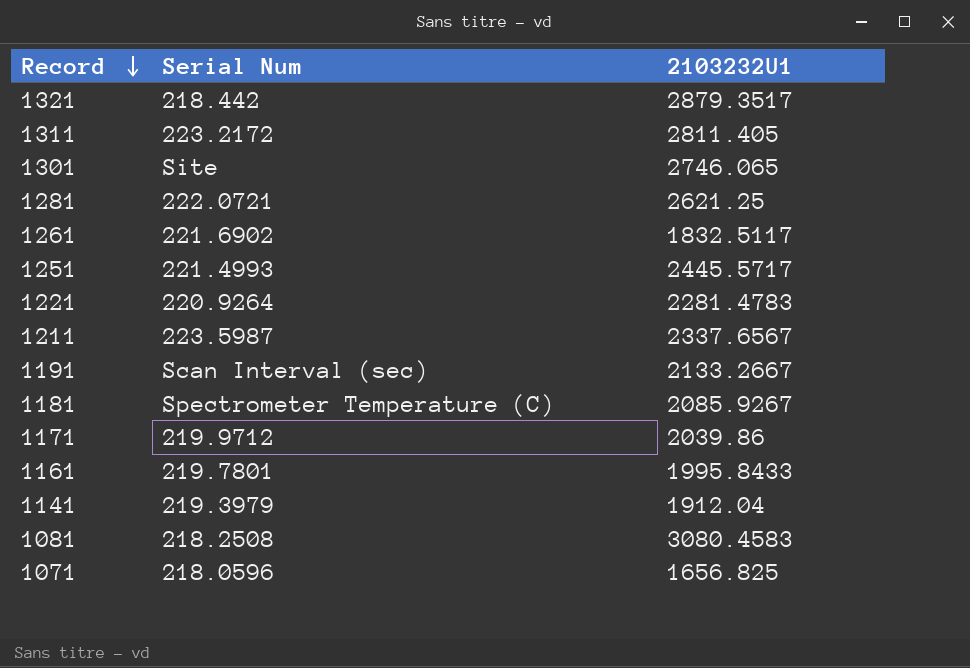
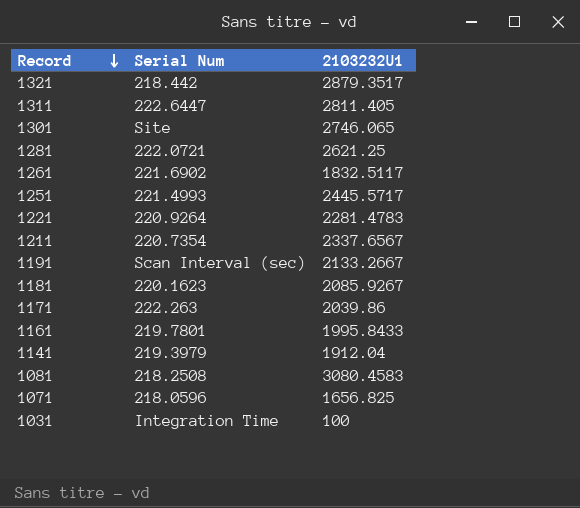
1311 | Serial Num: 223.2172 -> 222.6447
1211 | Serial Num: 223.5987 -> 220.7354
1181 | Serial Num: Spectrometer Temperature (C) -> 220.1623
1171 | Serial Num: 219.9712 -> 222.263
row 1031: none -> Integration Time | 100

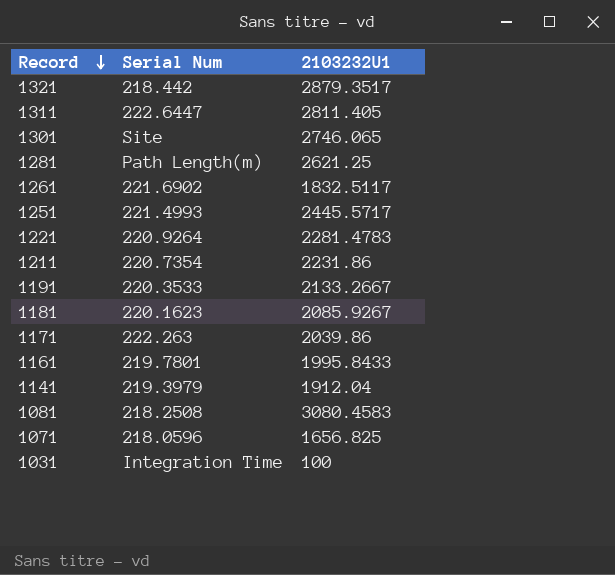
1281 | Serial Num: 222.0721 -> Path Length(m)
1211 | 2103232U1: 2337.6567 -> 2231.86
1191 | Serial Num: Scan Interval (sec) -> 220.3533

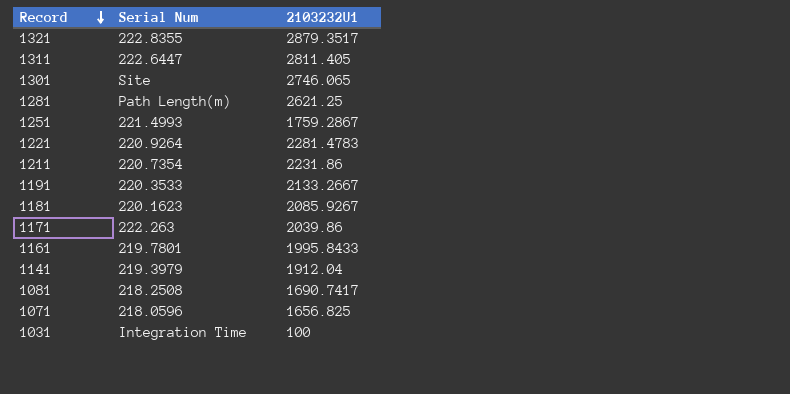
row 1261: 221.6902 | 1832.5117 -> none
1321 | Serial Num: 218.442 -> 222.8355
1251 | 2103232U1: 2445.5717 -> 1759.2867
1081 | 2103232U1: 3080.4583 -> 1690.7417

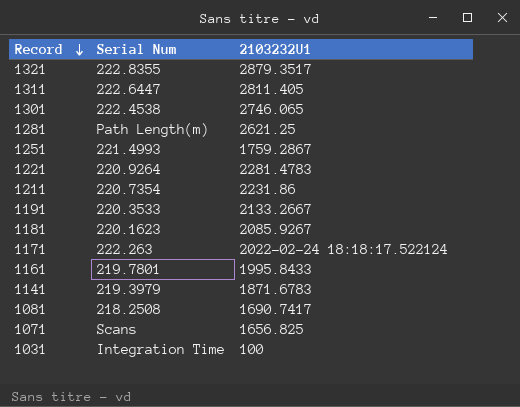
1301 | Serial Num: Site -> 222.4538
1171 | 2103232U1: 2039.86 -> 2022-02-24 18:18:17.522124
1141 | 2103232U1: 1912.04 -> 1871.6783
1071 | Serial Num: 218.0596 -> Scans

